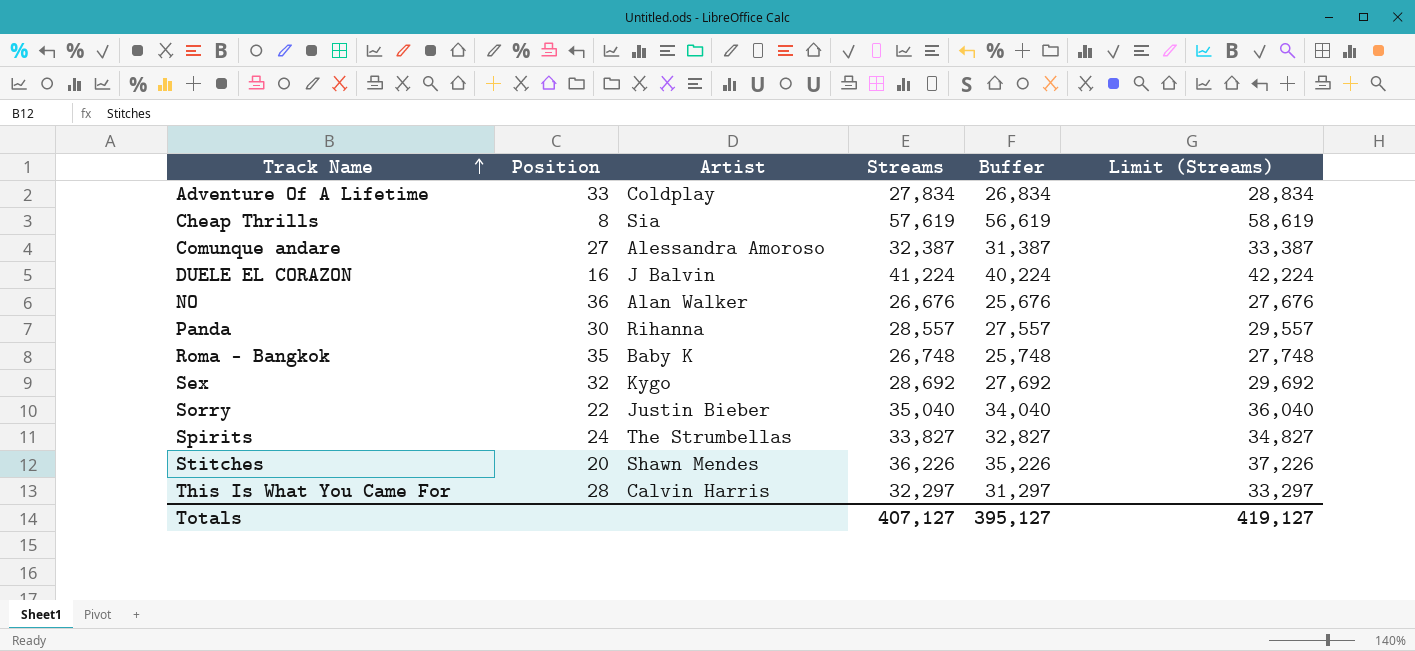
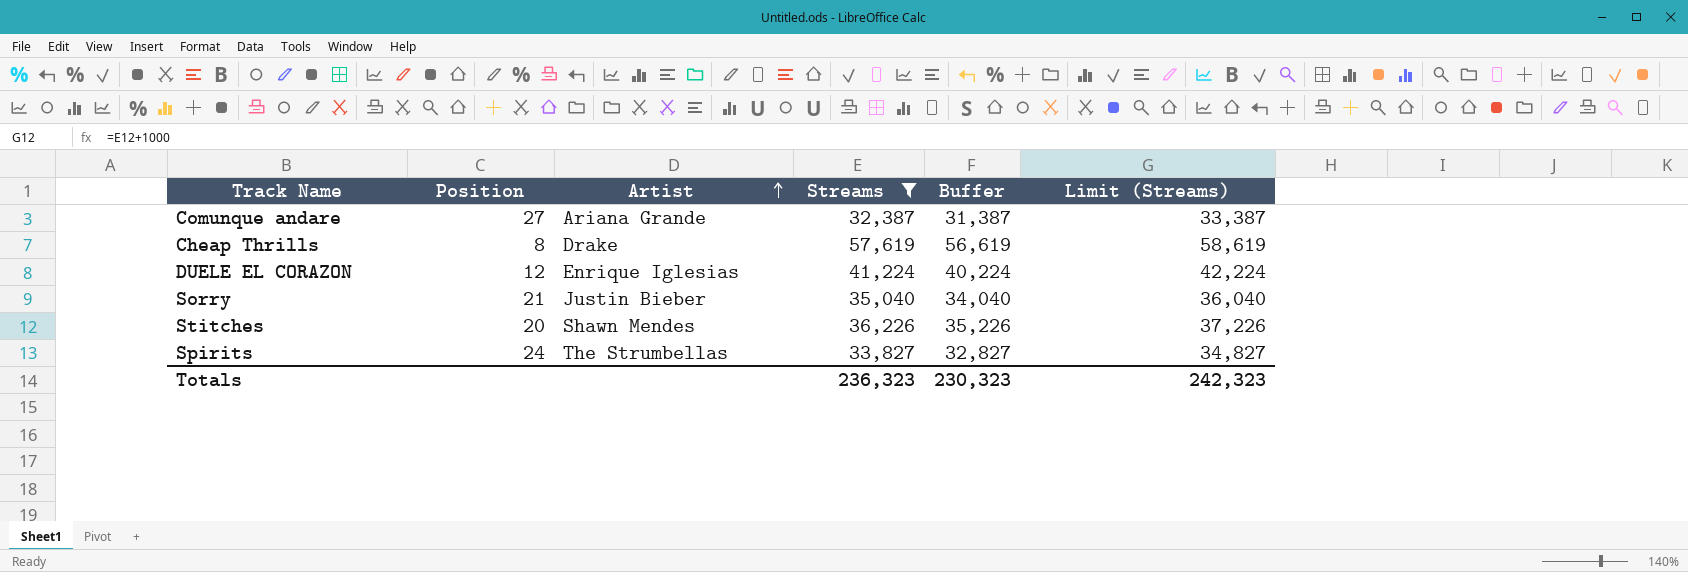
filter: none -> Streams >= 32,387
row order: Track Name ascending -> Artist ascending
Comunque andare | Artist: Alessandra Amoroso -> Ariana Grande
Cheap Thrills | Artist: Sia -> Drake
DUELE EL CORAZON | Position: 16 -> 12
DUELE EL CORAZON | Artist: J Balvin -> Enrique Iglesias
Sorry | Position: 22 -> 21
Totals | Streams: 407,127 -> 236,323
Totals | Buffer: 395,127 -> 230,323
Totals | Limit (Streams): 419,127 -> 242,323

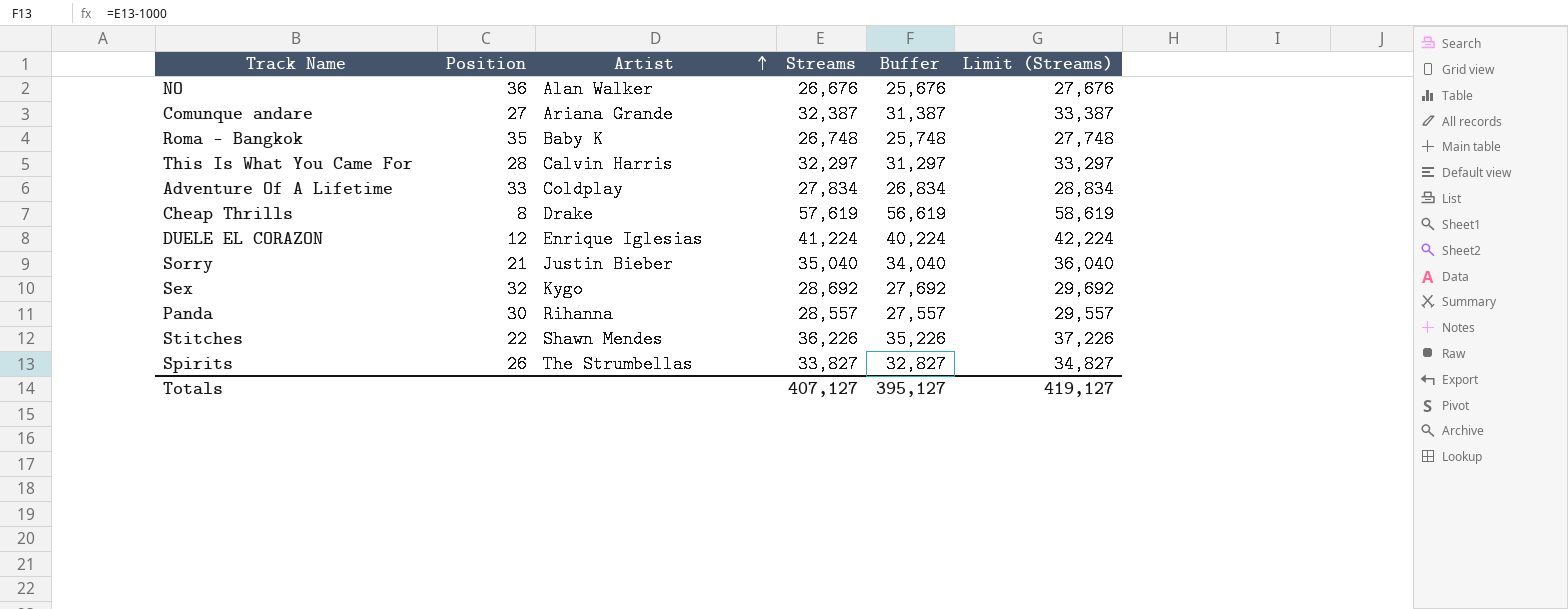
filter: Streams >= 32,387 -> none
Stitches | Position: 20 -> 22
Spirits | Position: 24 -> 26
Totals | Streams: 236,323 -> 407,127
Totals | Buffer: 230,323 -> 395,127
Totals | Limit (Streams): 242,323 -> 419,127

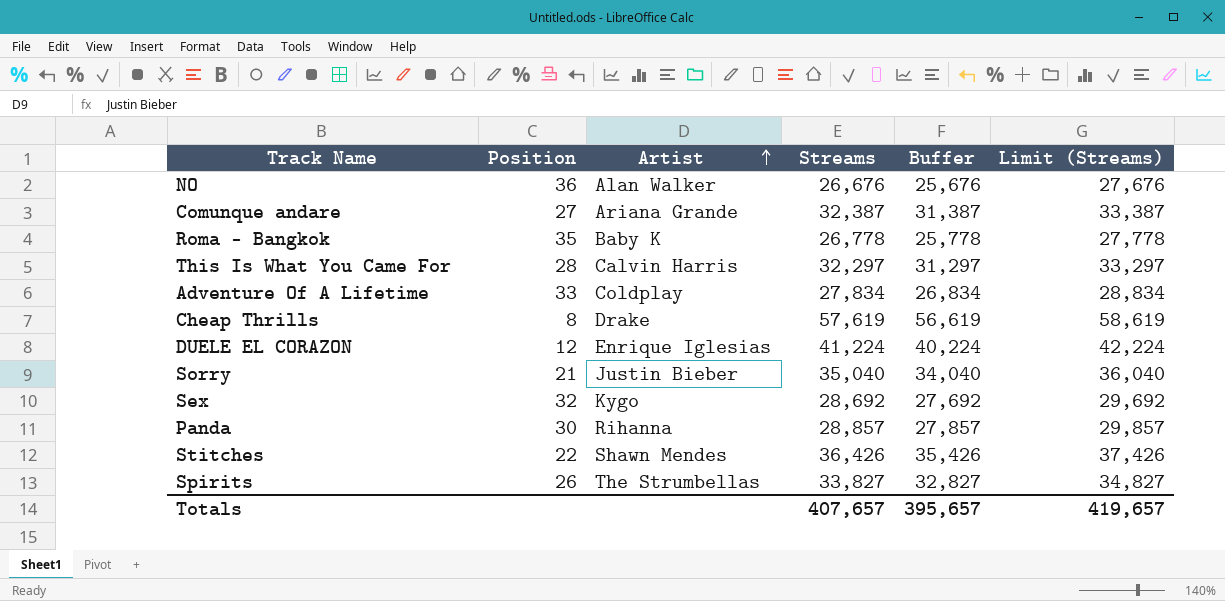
Roma - Bangkok | Streams: 26,748 -> 26,778
Roma - Bangkok | Buffer: 25,748 -> 25,778
Roma - Bangkok | Limit (Streams): 27,748 -> 27,778
Panda | Streams: 28,557 -> 28,857
Panda | Buffer: 27,557 -> 27,857
Panda | Limit (Streams): 29,557 -> 29,857
Stitches | Streams: 36,226 -> 36,426
Stitches | Buffer: 35,226 -> 35,426
Stitches | Limit (Streams): 37,226 -> 37,426
Totals | Streams: 407,127 -> 407,657
Totals | Buffer: 395,127 -> 395,657
Totals | Limit (Streams): 419,127 -> 419,657

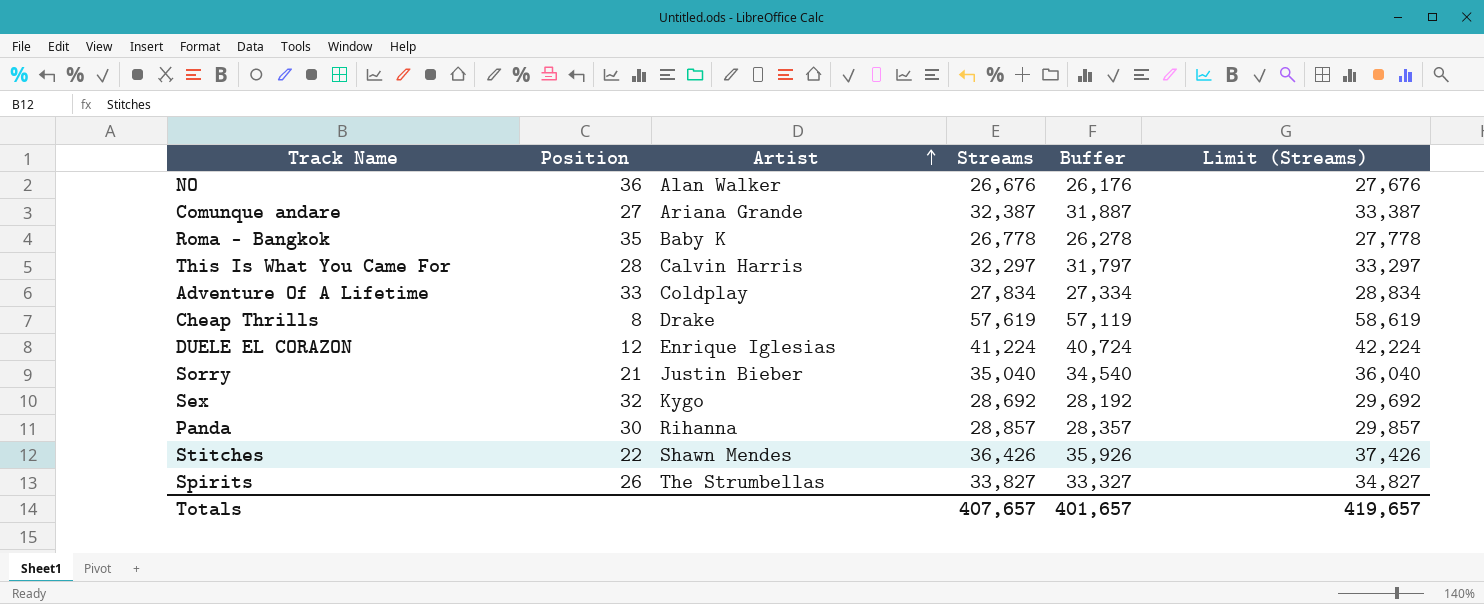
column Buffer | formula: [Streams] - 1000 -> [Streams] - 500
Totals | Buffer: 395,657 -> 401,657

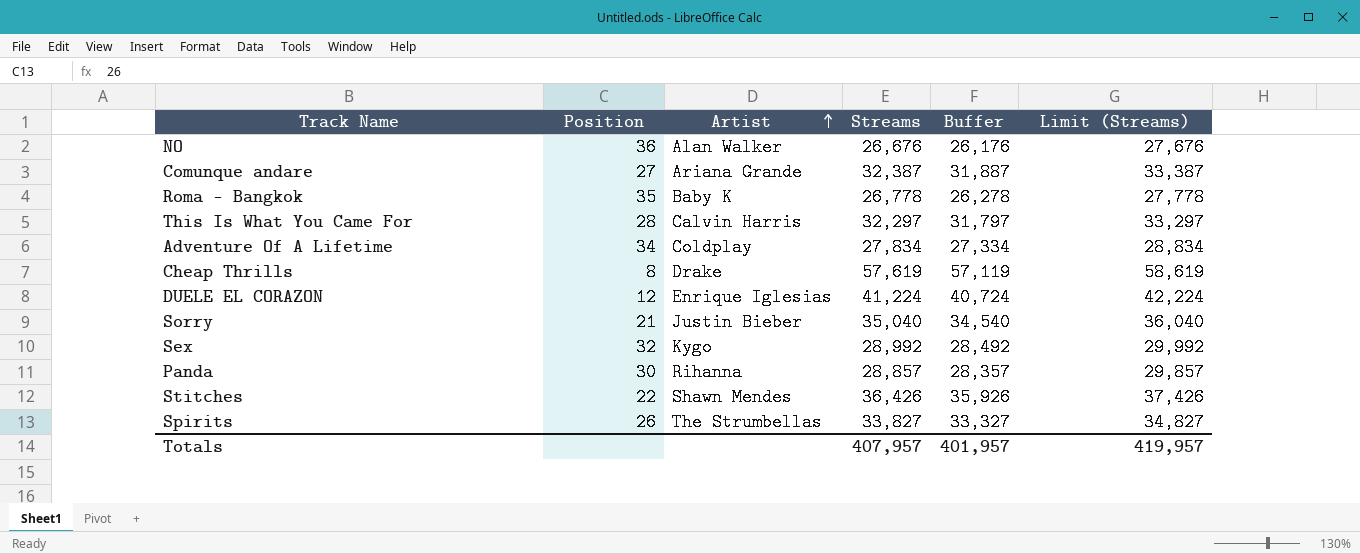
Adventure Of A Lifetime | Position: 33 -> 34
Sex | Streams: 28,692 -> 28,992
Sex | Buffer: 28,192 -> 28,492
Sex | Limit (Streams): 29,692 -> 29,992
Totals | Streams: 407,657 -> 407,957
Totals | Buffer: 401,657 -> 401,957
Totals | Limit (Streams): 419,657 -> 419,957

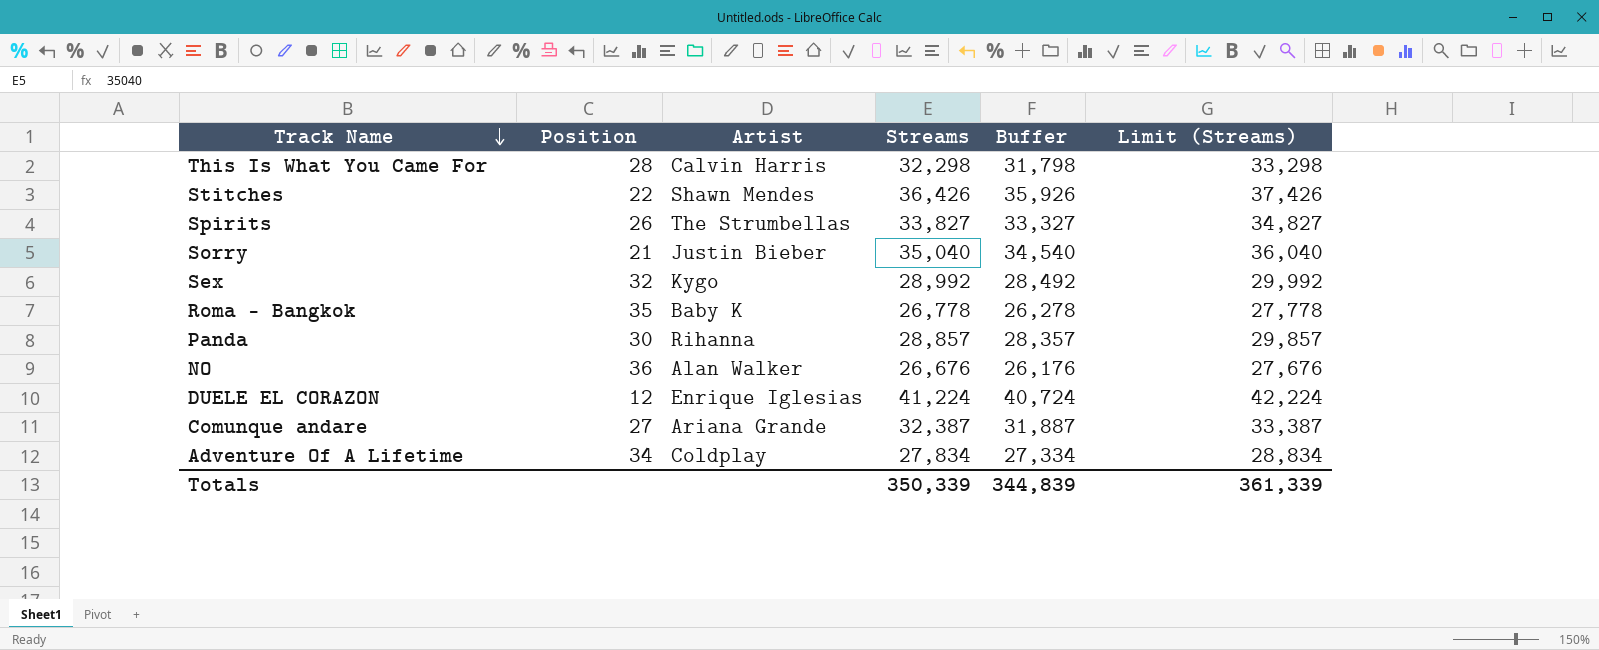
row order: Artist ascending -> Track Name descending
row Cheap Thrills: 8 | Drake | 57,619 | 57,119 | 58,619 -> none
This Is What You Came For | Streams: 32,297 -> 32,298
This Is What You Came For | Buffer: 31,797 -> 31,798
This Is What You Came For | Limit (Streams): 33,297 -> 33,298
Totals | Streams: 407,957 -> 350,339
Totals | Buffer: 401,957 -> 344,839
Totals | Limit (Streams): 419,957 -> 361,339

